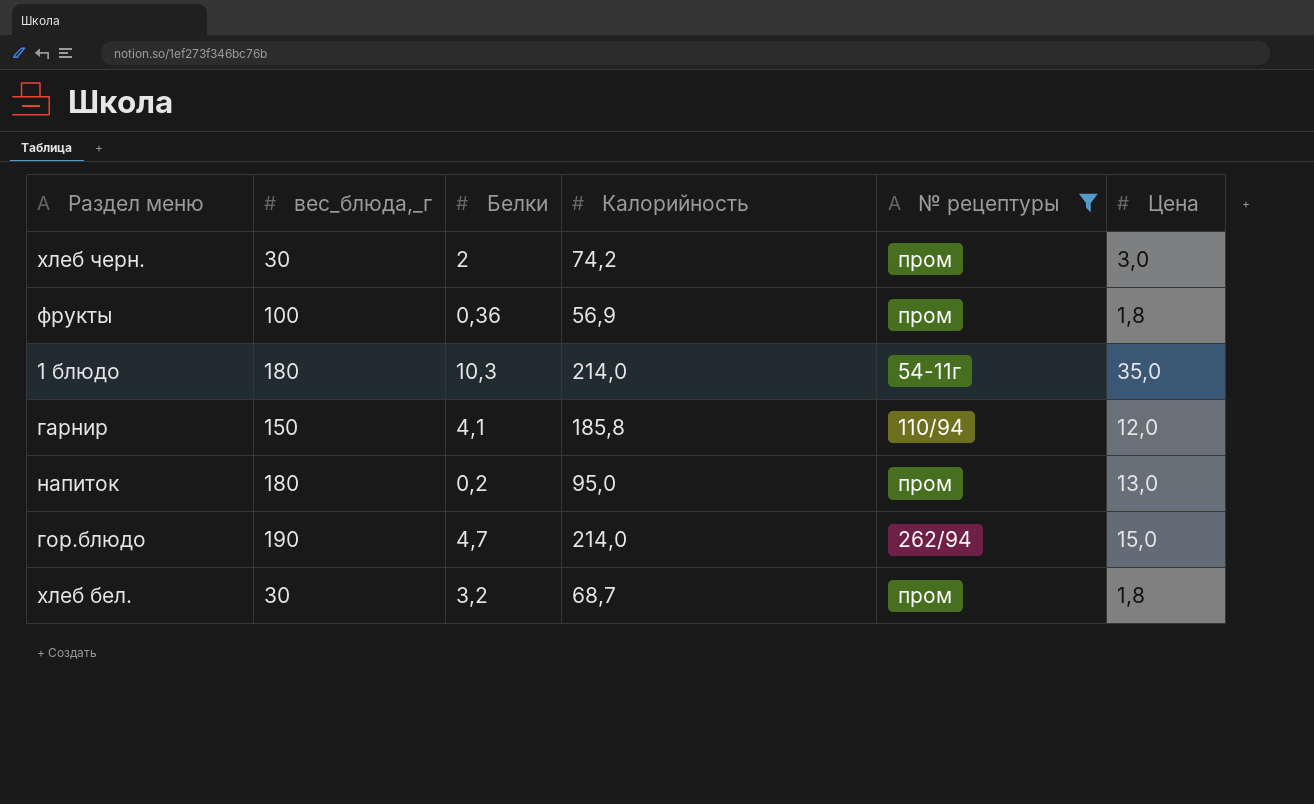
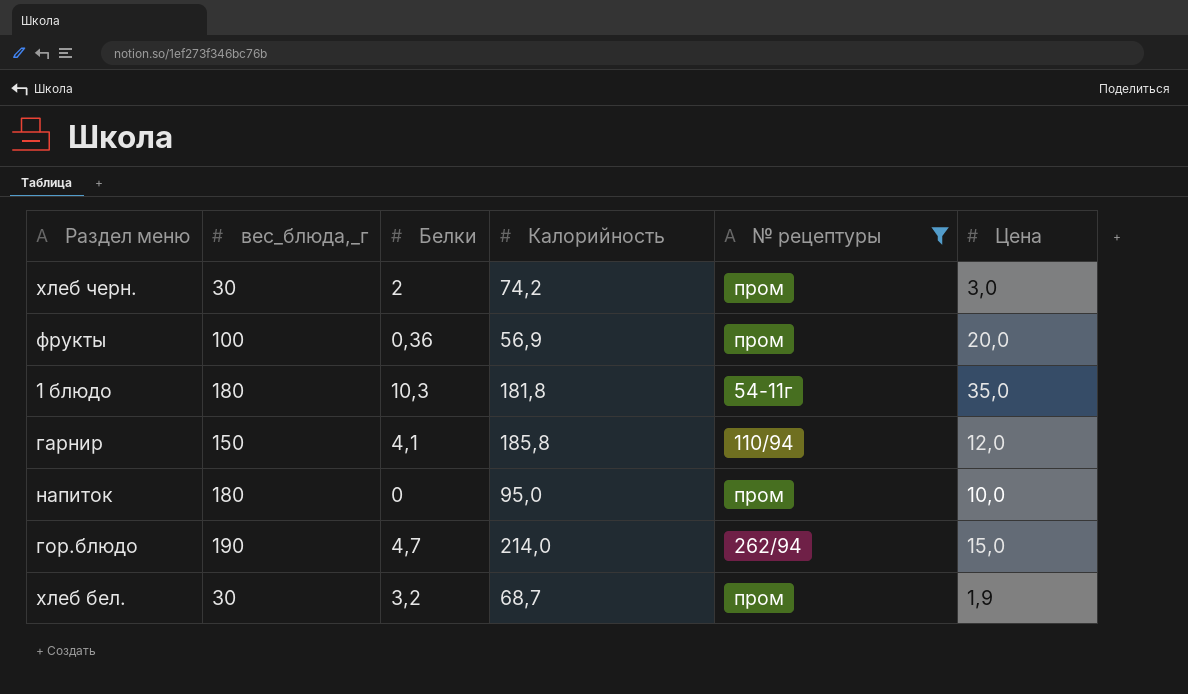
фрукты | Цена: 1,8 -> 20,0
1 блюдо | Калорийность: 214,0 -> 181,8
напиток | Белки: 0,2 -> 0
напиток | Цена: 13,0 -> 10,0
хлеб бел. | Цена: 1,8 -> 1,9

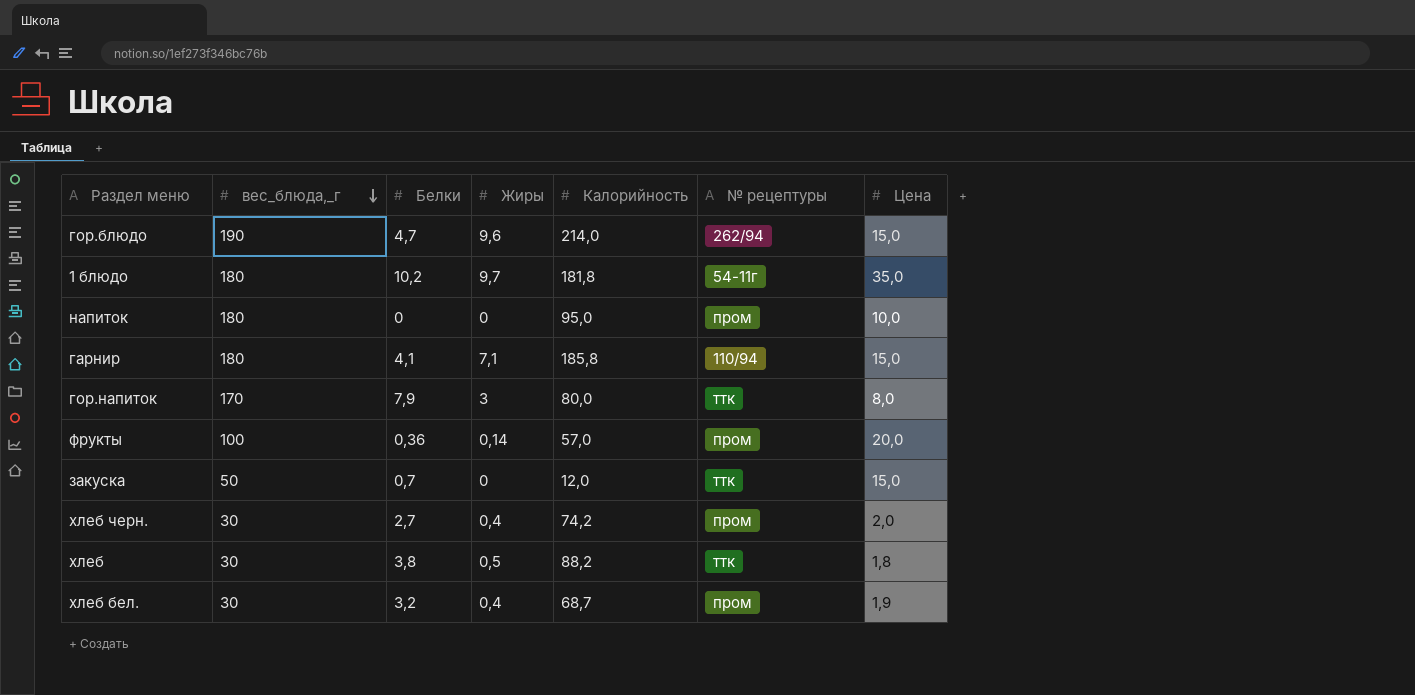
filter: № рецептуры != ттк -> none
row order: none -> вес_блюда,_г descending
column Жиры | position: none -> 4
1 блюдо | Белки: 10,3 -> 10,2
гарнир | вес_блюда,_г: 150 -> 180
гарнир | Цена: 12,0 -> 15,0
фрукты | Калорийность: 56,9 -> 57,0
хлеб черн. | Белки: 2 -> 2,7
хлеб черн. | Цена: 3,0 -> 2,0

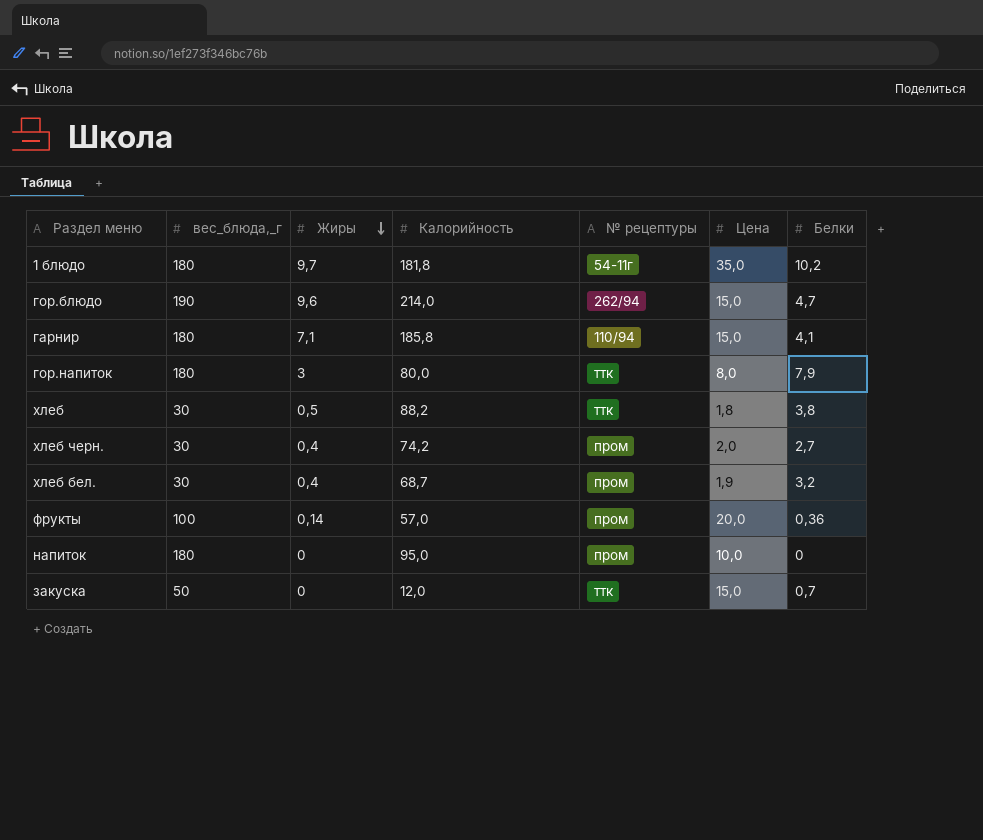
row order: вес_блюда,_г descending -> Жиры descending
column Белки | position: 3 -> 7
гор.напиток | вес_блюда,_г: 170 -> 180

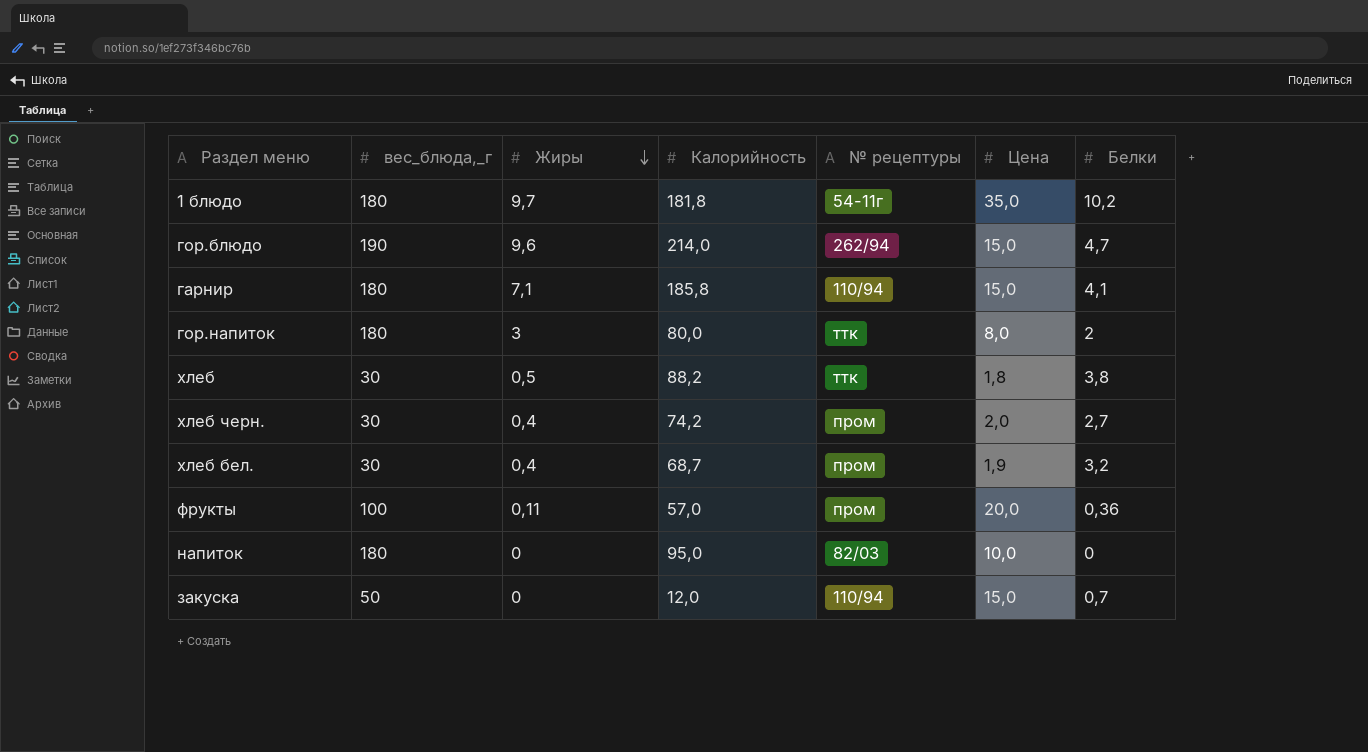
гор.напиток | Белки: 7,9 -> 2
фрукты | Жиры: 0,14 -> 0,11
напиток | № рецептуры: пром -> 82/03
закуска | № рецептуры: ттк -> 110/94

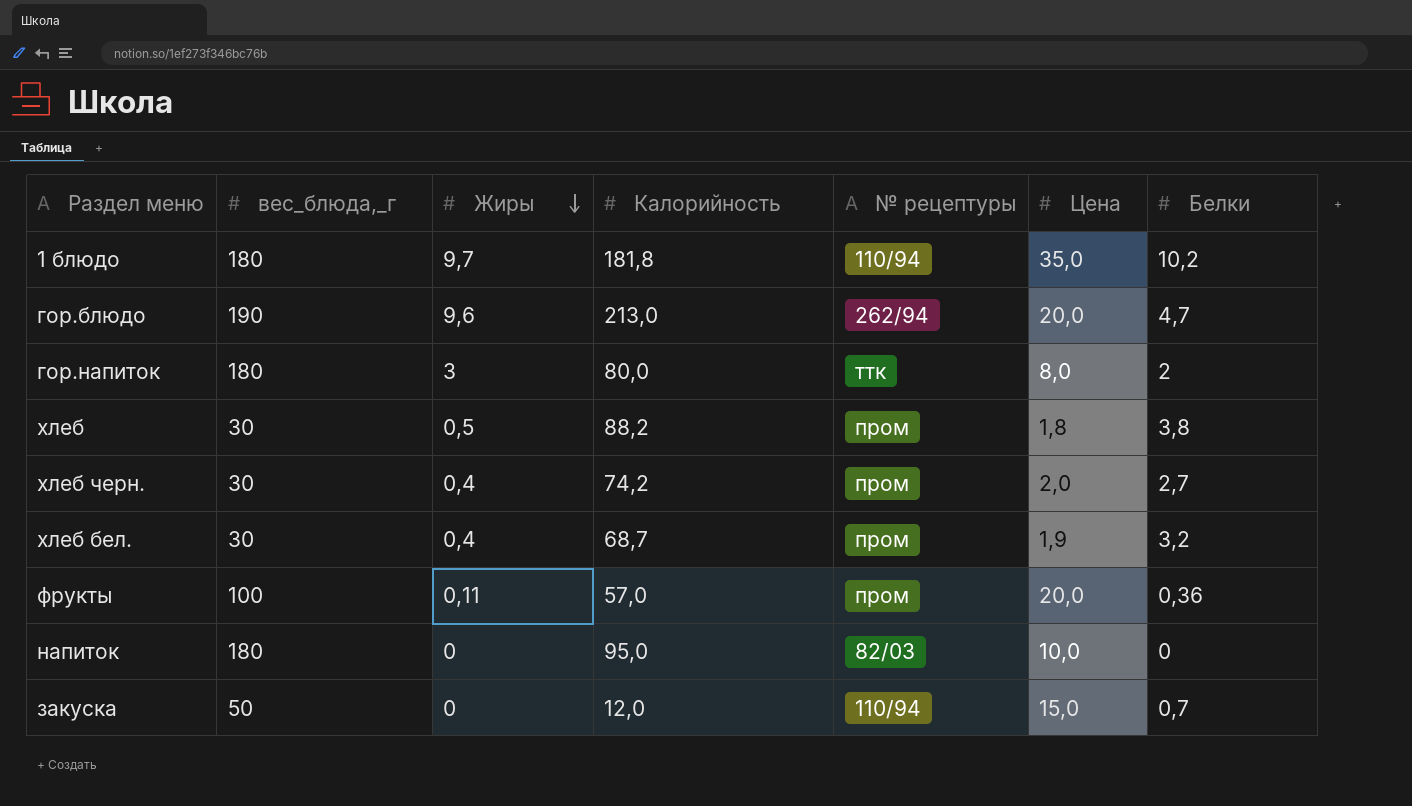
row гарнир: 180 | 7,1 | 185,8 | 110/94 | 15,0 | 4,1 -> none
1 блюдо | № рецептуры: 54-11г -> 110/94
гор.блюдо | Калорийность: 214,0 -> 213,0
гор.блюдо | Цена: 15,0 -> 20,0
хлеб | № рецептуры: ттк -> пром

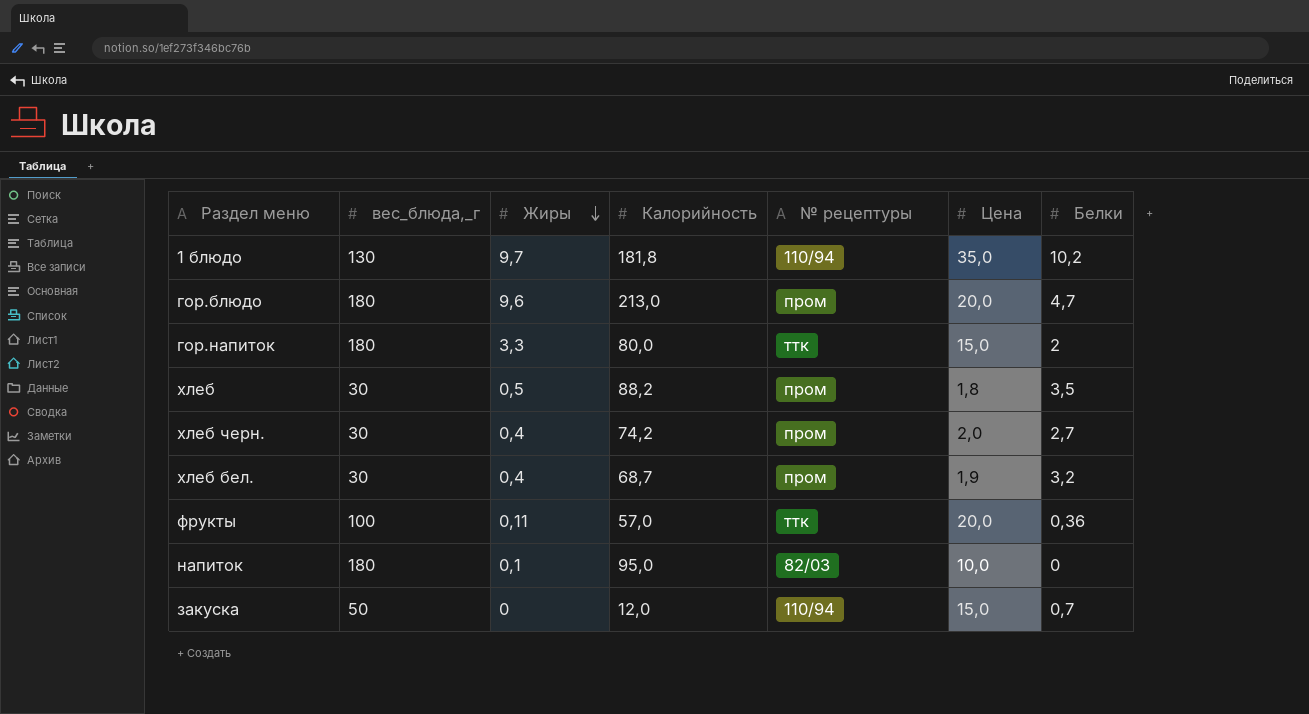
1 блюдо | вес_блюда,_г: 180 -> 130
гор.блюдо | вес_блюда,_г: 190 -> 180
гор.блюдо | № рецептуры: 262/94 -> пром
гор.напиток | Жиры: 3 -> 3,3
гор.напиток | Цена: 8,0 -> 15,0
хлеб | Белки: 3,8 -> 3,5
фрукты | № рецептуры: пром -> ттк
напиток | Жиры: 0 -> 0,1

